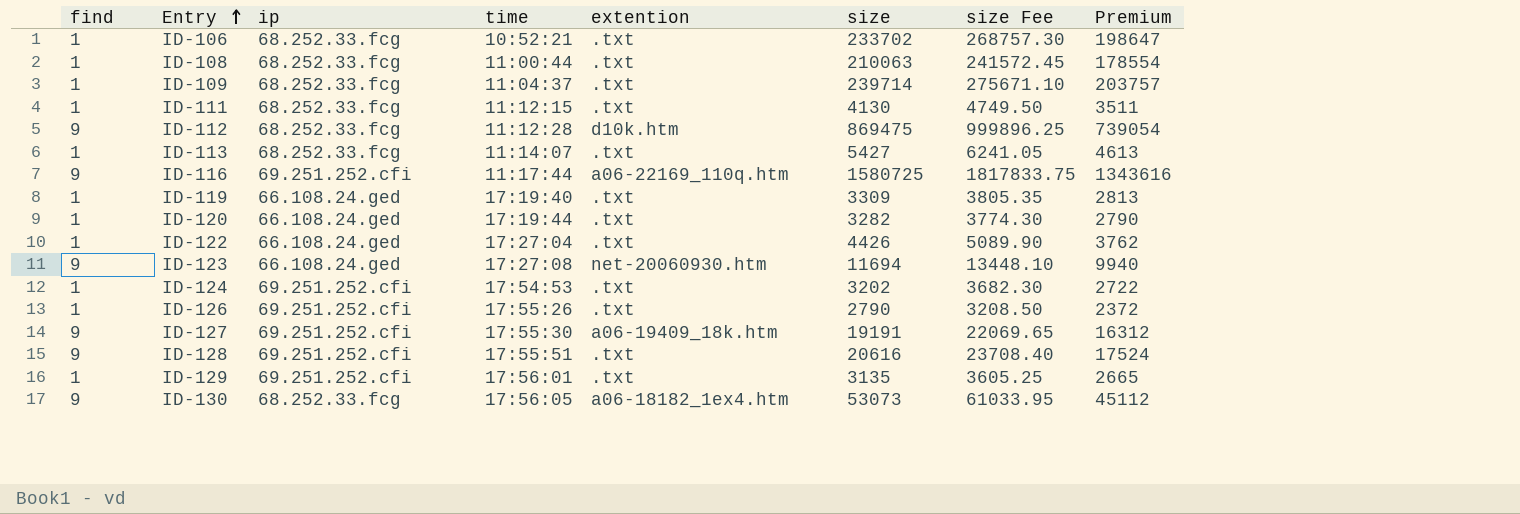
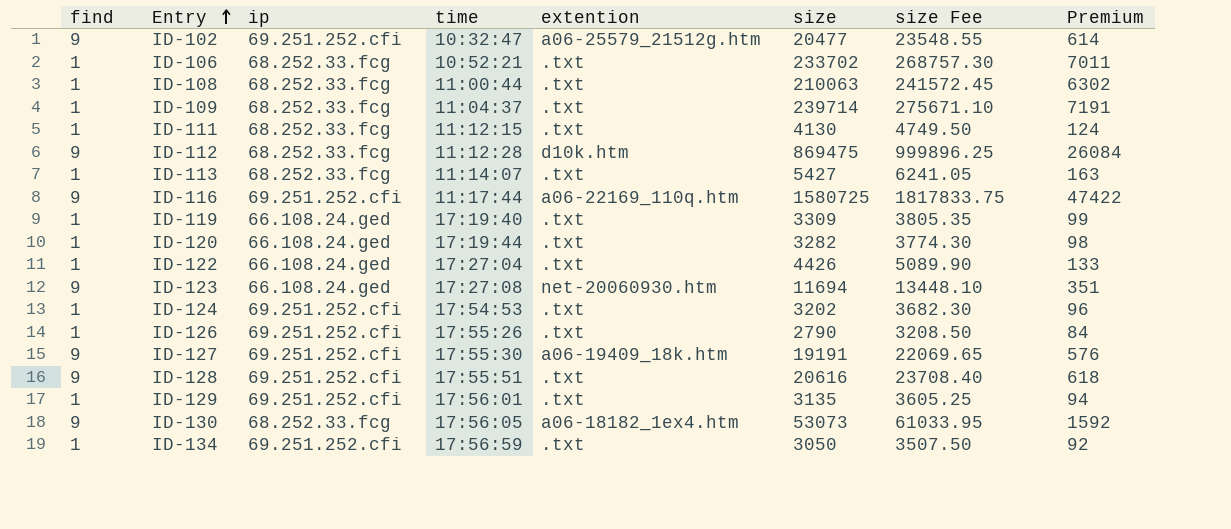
column Premium | formula: [size] * 0.85 -> [size] * 0.03
row ID-102: none -> 9 | 69.251.252.cfi | 10:32:47 | a06-25579_21512g.htm | 20477 | 23548.55 | 614
row ID-134: none -> 1 | 69.251.252.cfi | 17:56:59 | .txt | 3050 | 3507.50 | 92

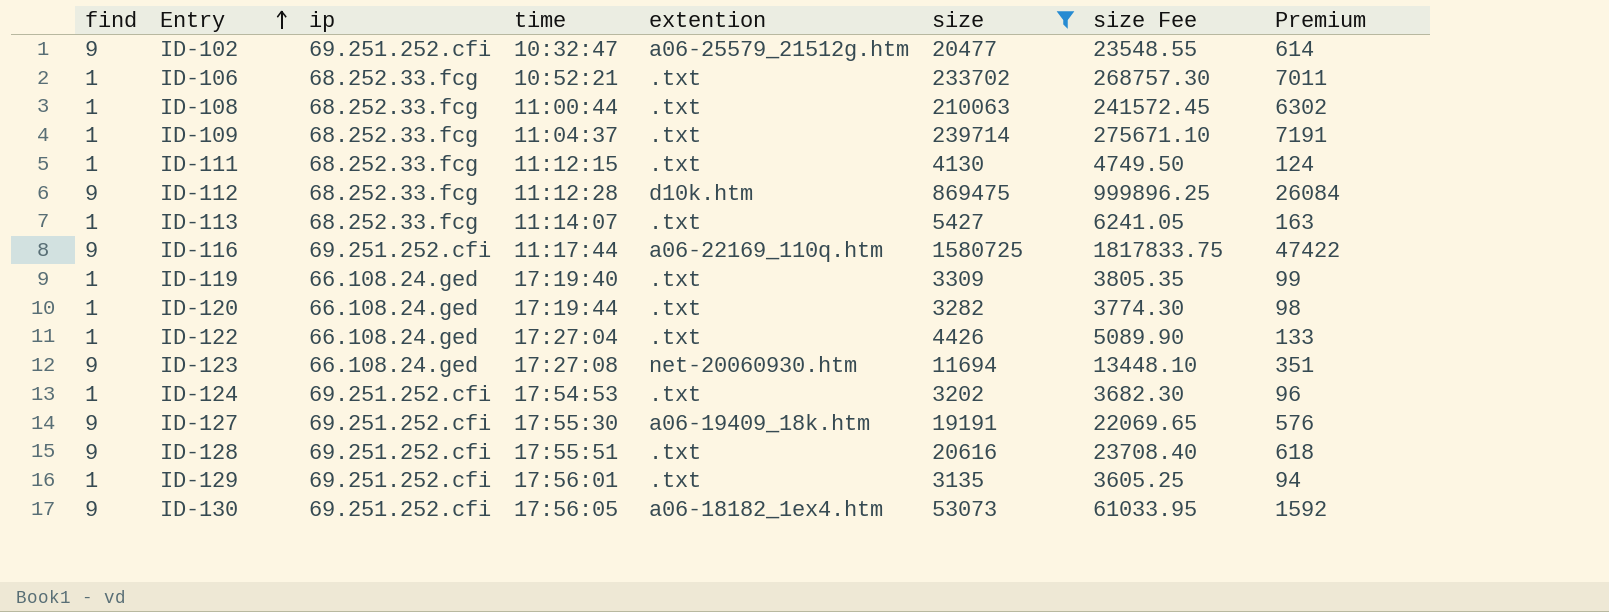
filter: none -> size >= 3135
ID-130 | ip: 68.252.33.fcg -> 69.251.252.cfi

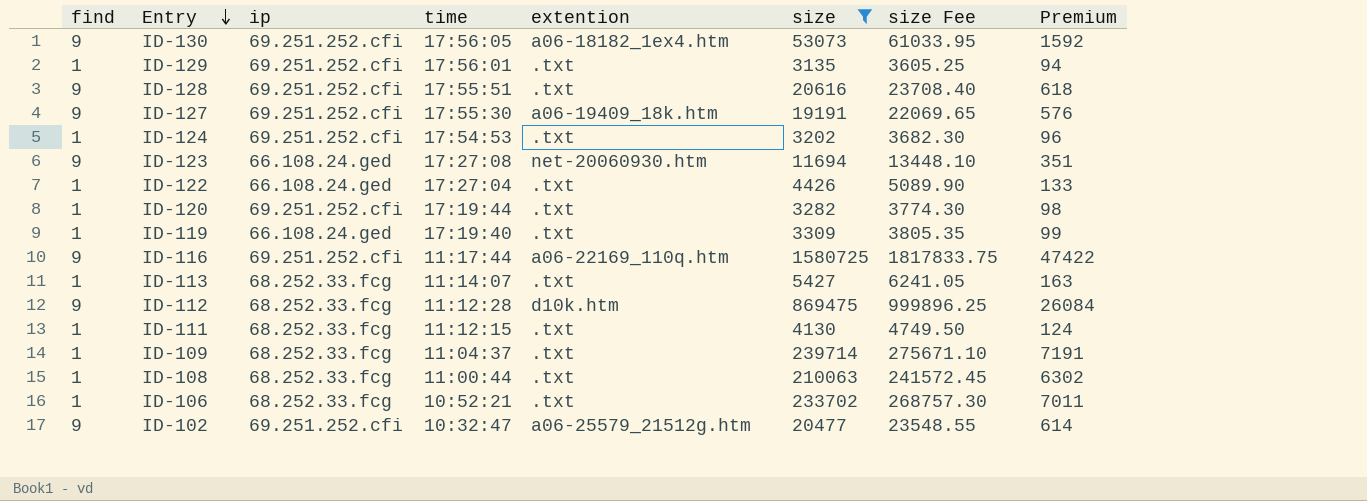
row order: Entry ascending -> Entry descending
ID-120 | ip: 66.108.24.ged -> 69.251.252.cfi

